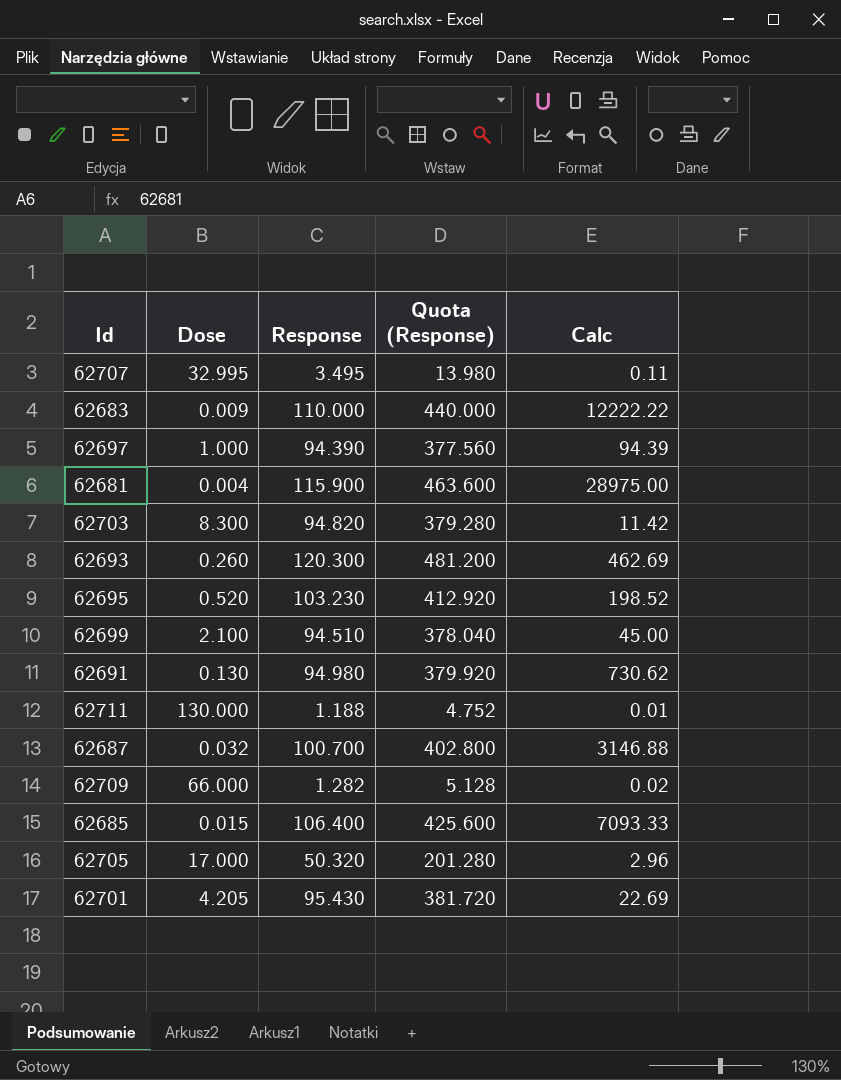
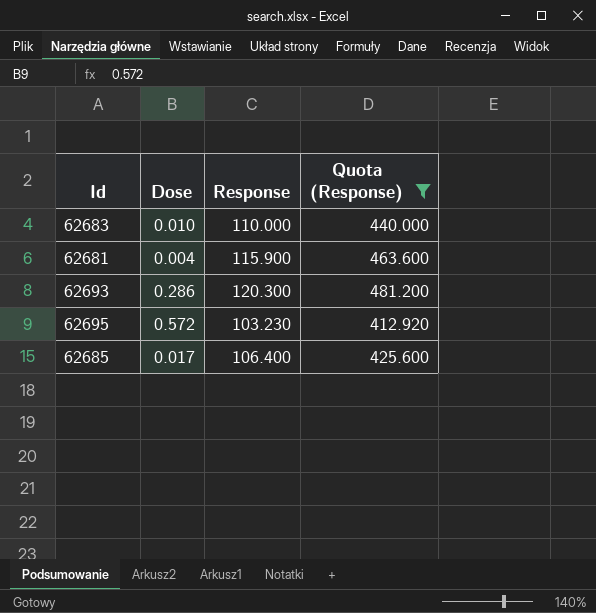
filter: none -> Quota (Response) >= 412.920
column Calc | formula: [Response] / [Dose] -> none
62683 | Dose: 0.009 -> 0.010
62693 | Dose: 0.260 -> 0.286
62695 | Dose: 0.520 -> 0.572
62685 | Dose: 0.015 -> 0.017

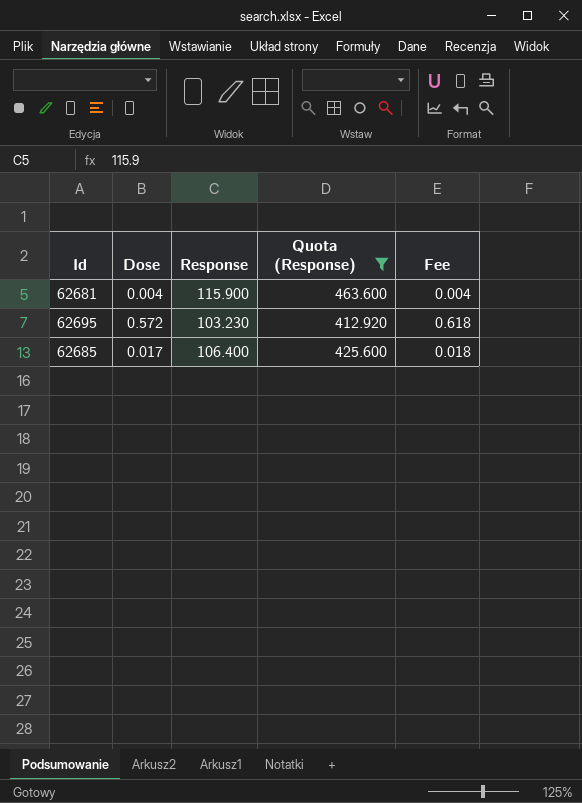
column Fee | formula: none -> [Dose] * 1.08
row 62683: 0.010 | 110.000 | 440.000 -> none
row 62693: 0.286 | 120.300 | 481.200 -> none

